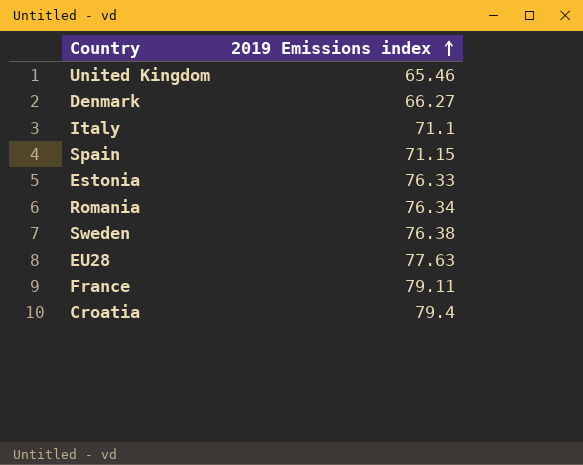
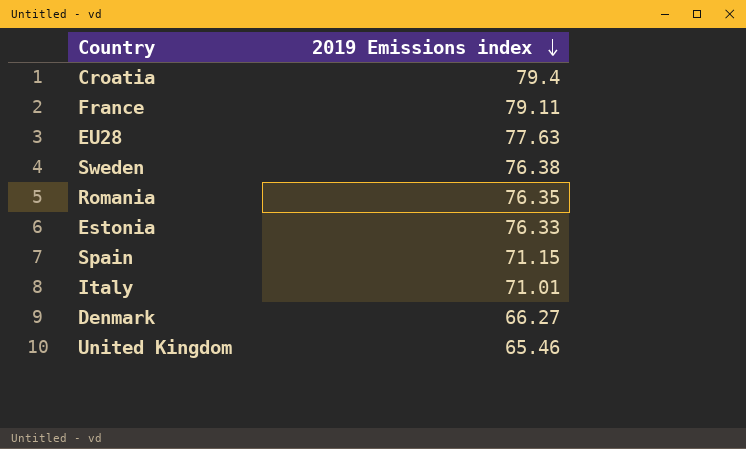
row order: 2019 Emissions index ascending -> 2019 Emissions index descending
Romania | 2019 Emissions index: 76.34 -> 76.35
Italy | 2019 Emissions index: 71.1 -> 71.01

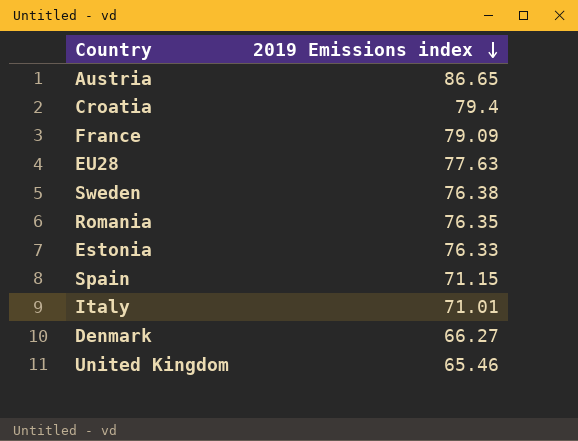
row Austria: none -> 86.65
France | 2019 Emissions index: 79.11 -> 79.09

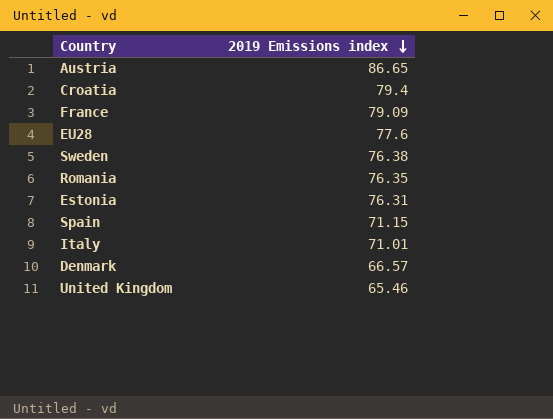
EU28 | 2019 Emissions index: 77.63 -> 77.6
Estonia | 2019 Emissions index: 76.33 -> 76.31
Denmark | 2019 Emissions index: 66.27 -> 66.57

